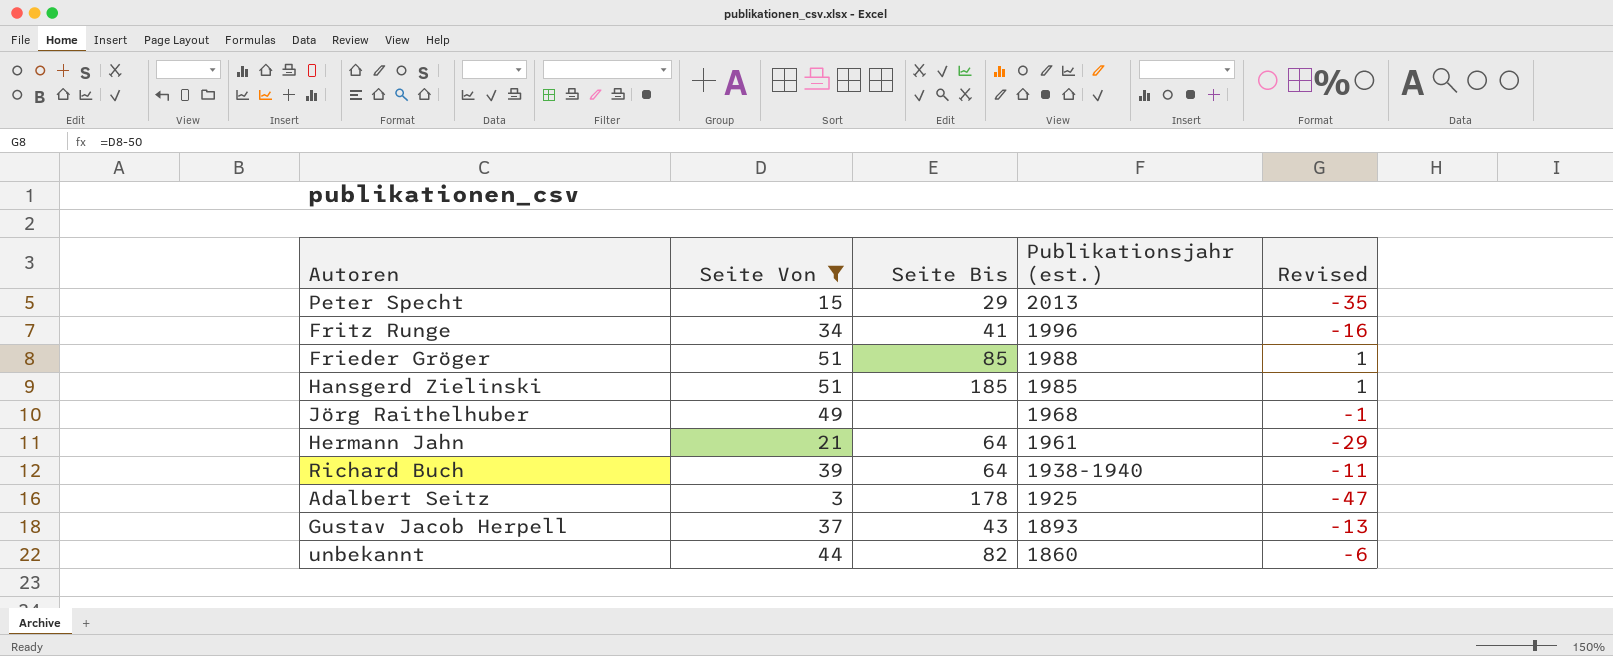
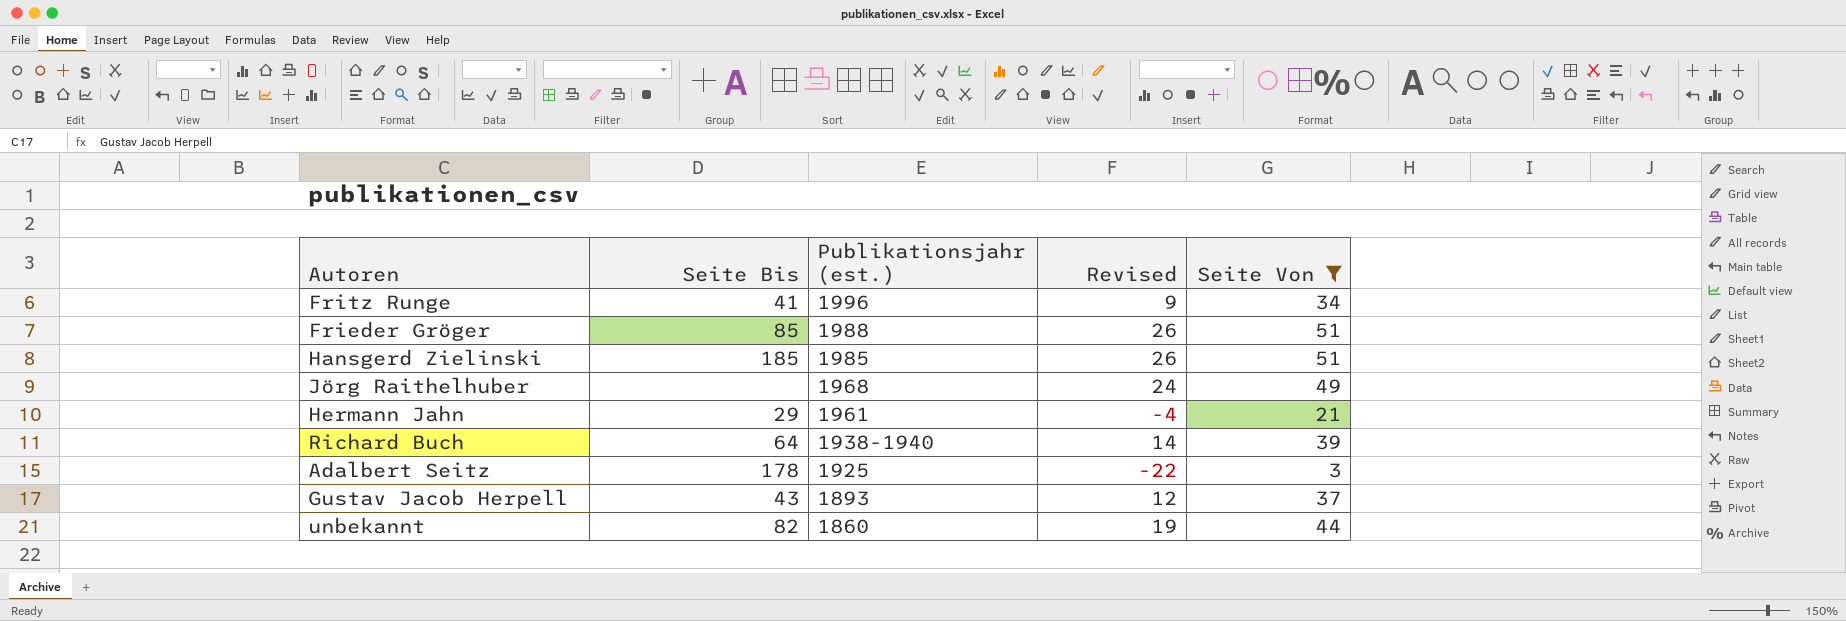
column Revised | formula: [Seite Von] - 50 -> [Seite Von] - 25
column Seite Von | position: 2 -> 5
row Peter Specht: 15 | 29 | 2013 | -35 -> none
Hermann Jahn | Seite Bis: 64 -> 29

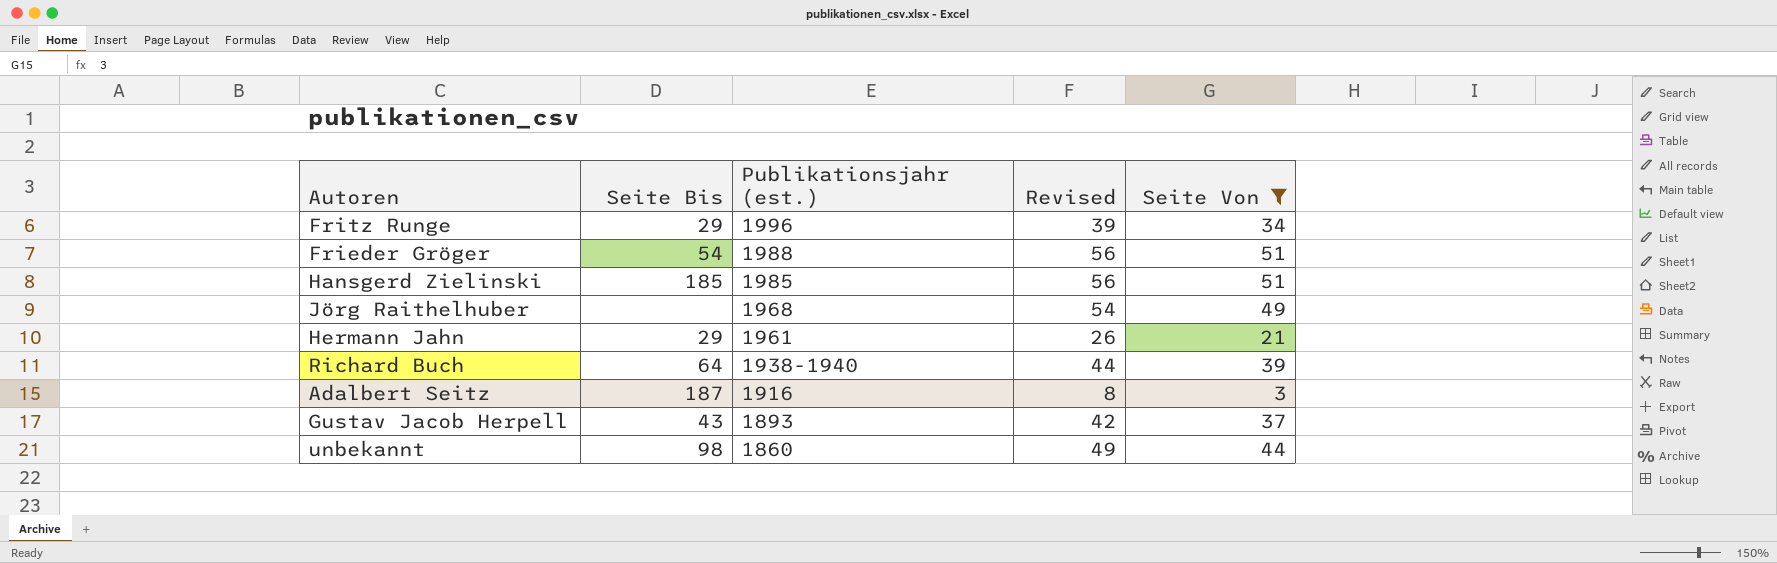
column Revised | formula: [Seite Von] - 25 -> [Seite Von] + 5
Fritz Runge | Seite Bis: 41 -> 29
Frieder Gröger | Seite Bis: 85 -> 54
Adalbert Seitz | Seite Bis: 178 -> 187
Adalbert Seitz | Publikationsjahr (est.): 1925 -> 1916
unbekannt | Seite Bis: 82 -> 98

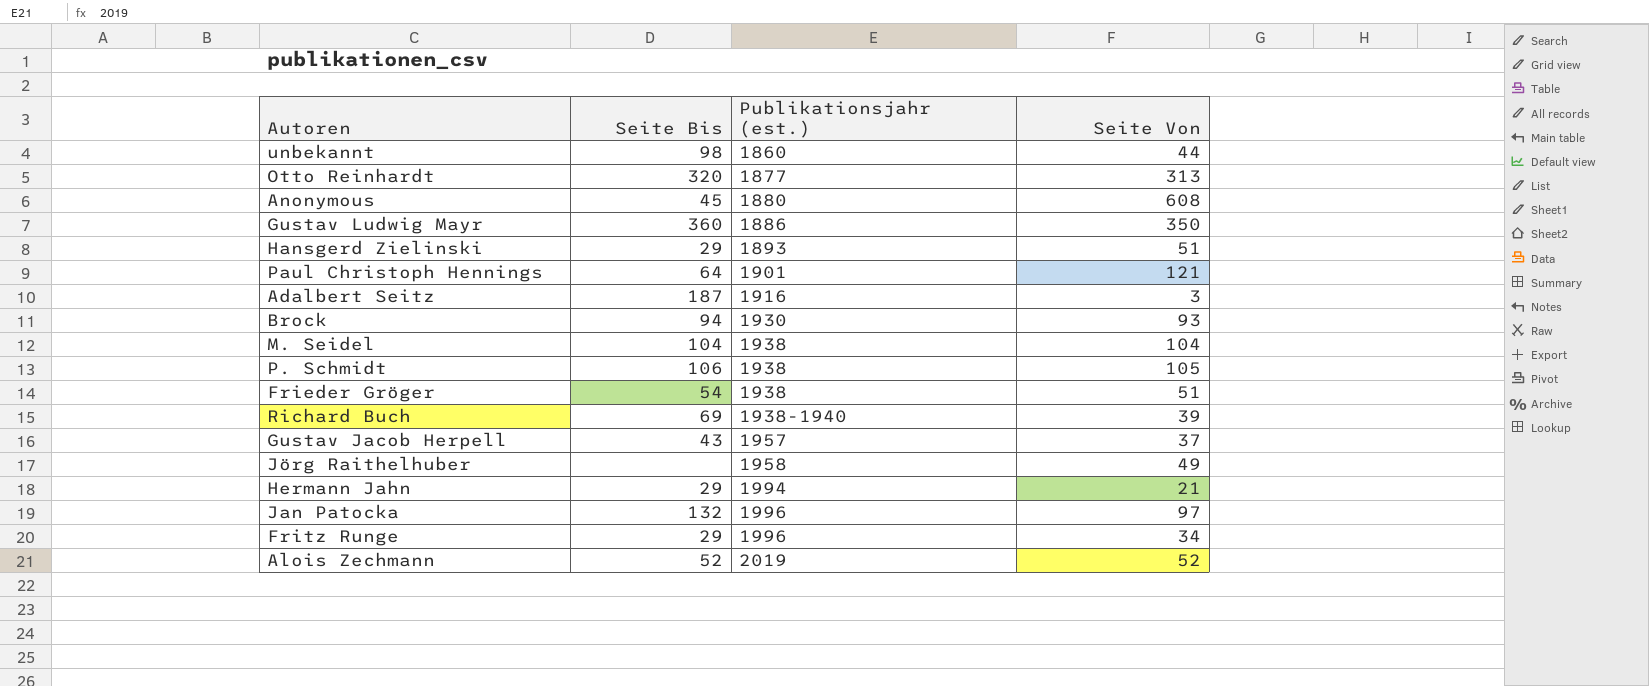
filter: Seite Von <= 51 -> none
row order: Publikationsjahr (est.) descending -> Publikationsjahr (est.) ascending
column Revised | formula: [Seite Von] + 5 -> none
Hansgerd Zielinski | Seite Bis: 185 -> 29
Hansgerd Zielinski | Publikationsjahr (est.): 1985 -> 1893
Frieder Gröger | Publikationsjahr (est.): 1988 -> 1938
Richard Buch | Seite Bis: 64 -> 69
Gustav Jacob Herpell | Publikationsjahr (est.): 1893 -> 1957
Jörg Raithelhuber | Publikationsjahr (est.): 1968 -> 1958
Hermann Jahn | Publikationsjahr (est.): 1961 -> 1994

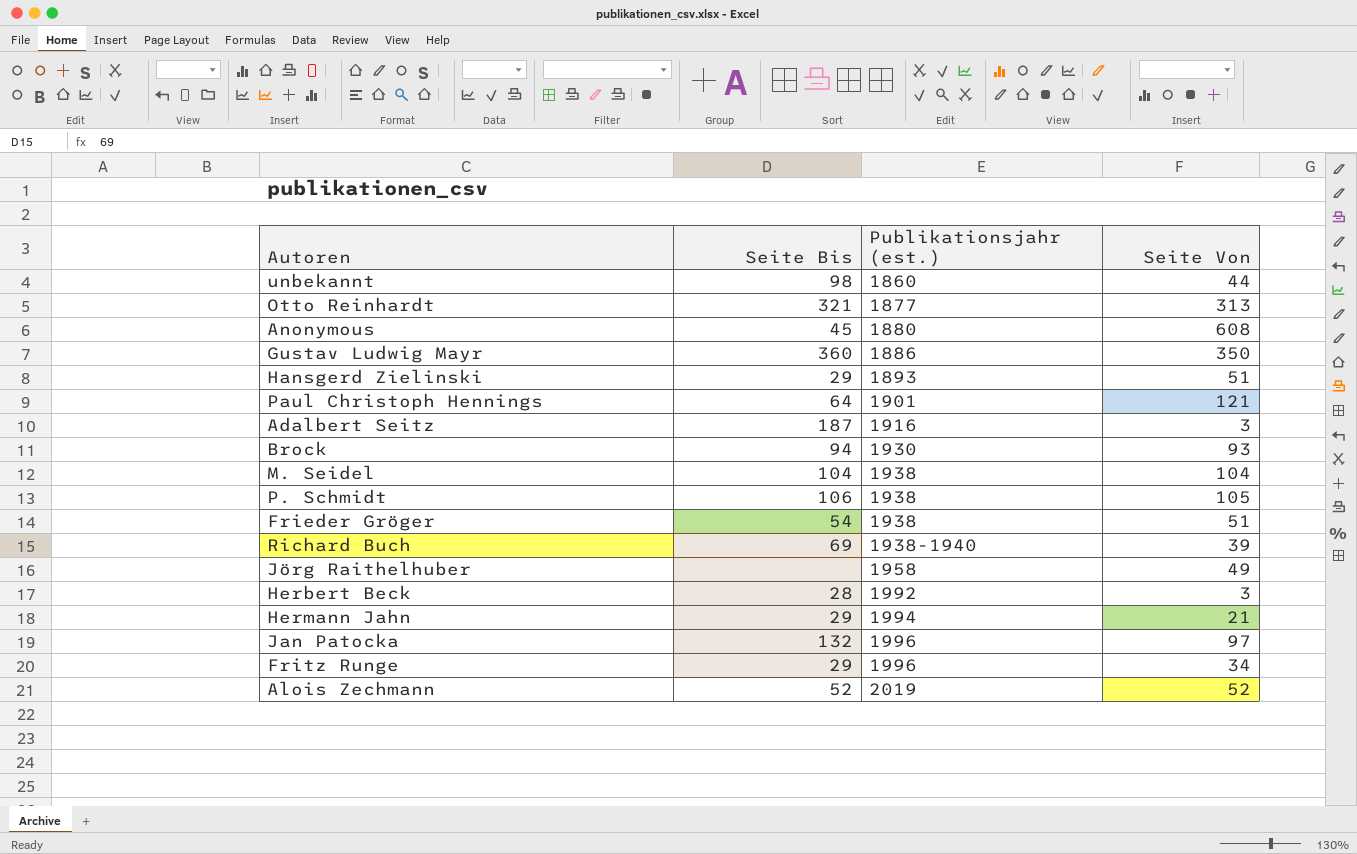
row Gustav Jacob Herpell: 43 | 1957 | 37 -> none
Otto Reinhardt | Seite Bis: 320 -> 321
row Herbert Beck: none -> 28 | 1992 | 3

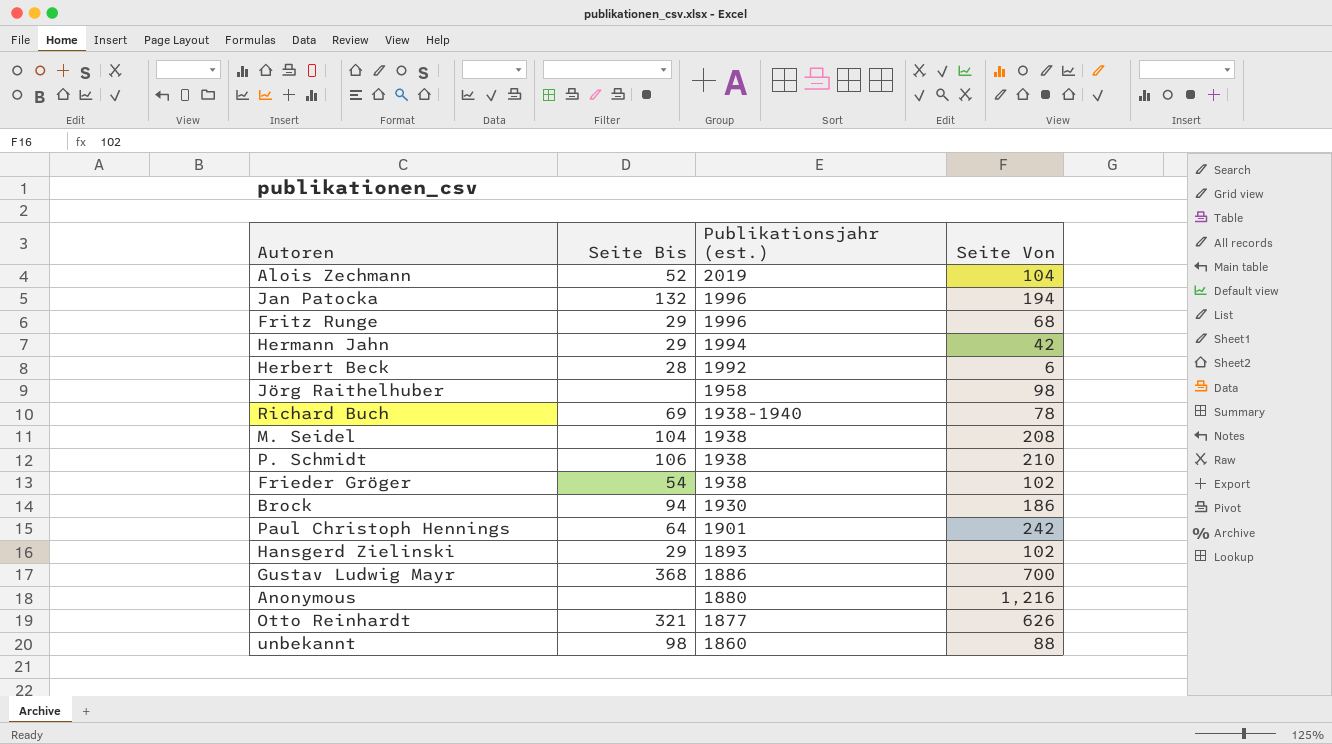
row order: Publikationsjahr (est.) ascending -> Publikationsjahr (est.) descending
row Adalbert Seitz: 187 | 1916 | 3 -> none
Alois Zechmann | Seite Von: 52 -> 104
Jan Patocka | Seite Von: 97 -> 194
Fritz Runge | Seite Von: 34 -> 68
Hermann Jahn | Seite Von: 21 -> 42
Herbert Beck | Seite Von: 3 -> 6
Jörg Raithelhuber | Seite Von: 49 -> 98
Richard Buch | Seite Von: 39 -> 78
M. Seidel | Seite Von: 104 -> 208
P. Schmidt | Seite Von: 105 -> 210
Frieder Gröger | Seite Von: 51 -> 102
Brock | Seite Von: 93 -> 186
Paul Christoph Hennings | Seite Von: 121 -> 242
Hansgerd Zielinski | Seite Von: 51 -> 102
Gustav Ludwig Mayr | Seite Bis: 360 -> 368
Gustav Ludwig Mayr | Seite Von: 350 -> 700
Anonymous | Seite Bis: 45 -> none
Anonymous | Seite Von: 608 -> 1,216
Otto Reinhardt | Seite Von: 313 -> 626
unbekannt | Seite Von: 44 -> 88

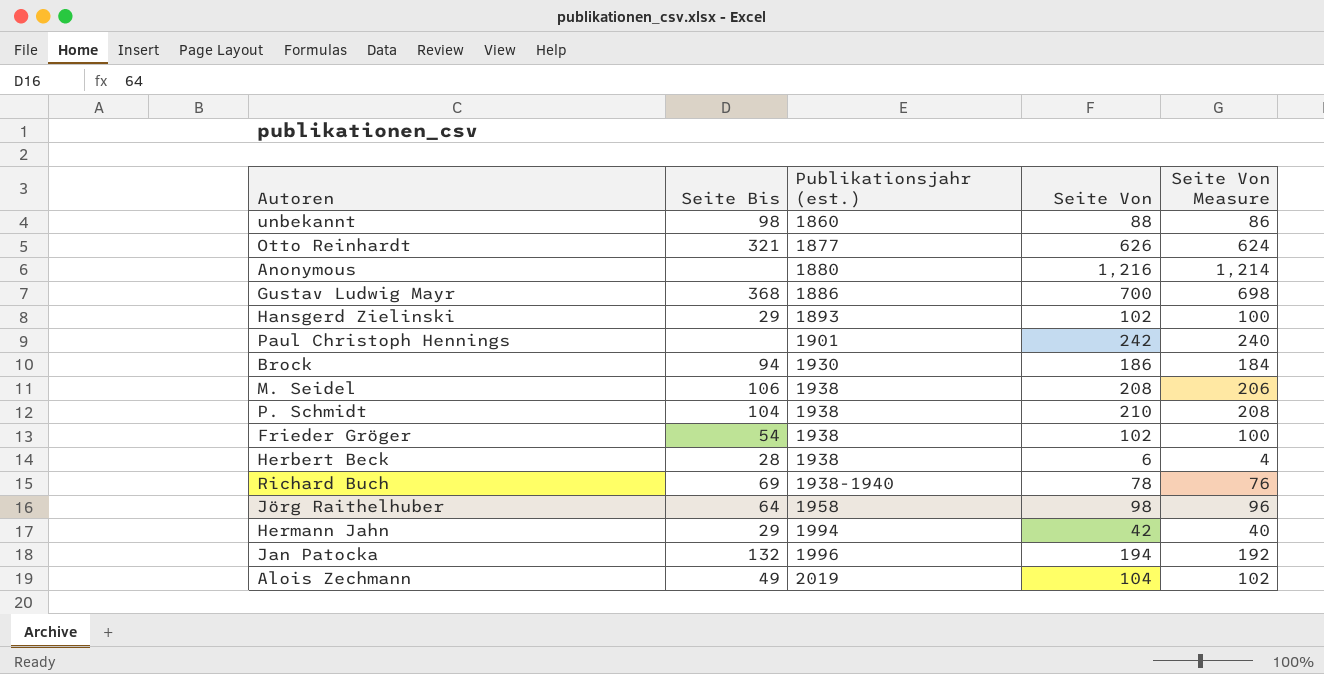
row order: Publikationsjahr (est.) descending -> Publikationsjahr (est.) ascending
column Seite Von Measure | formula: none -> [Seite Von] - 2
row Fritz Runge: 29 | 1996 | 68 -> none
Paul Christoph Hennings | Seite Bis: 64 -> none
M. Seidel | Seite Bis: 104 -> 106
P. Schmidt | Seite Bis: 106 -> 104
Herbert Beck | Publikationsjahr (est.): 1992 -> 1938
Jörg Raithelhuber | Seite Bis: none -> 64
Alois Zechmann | Seite Bis: 52 -> 49

